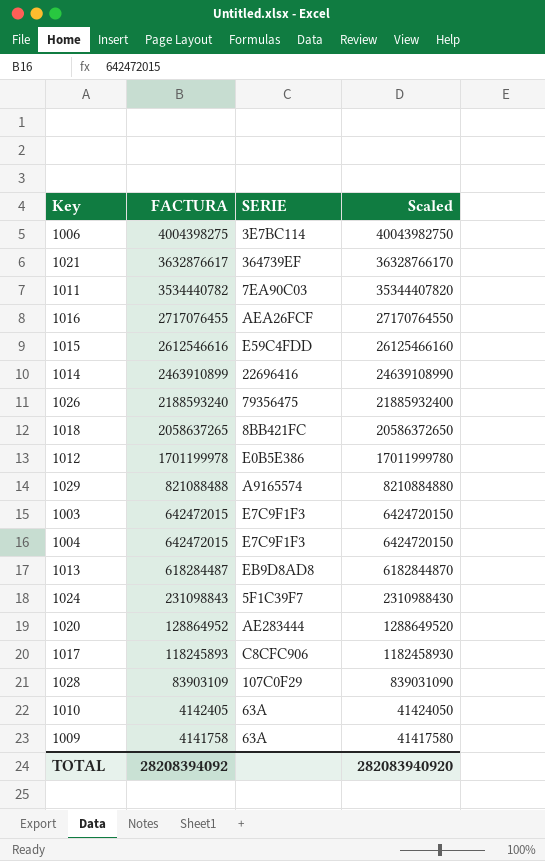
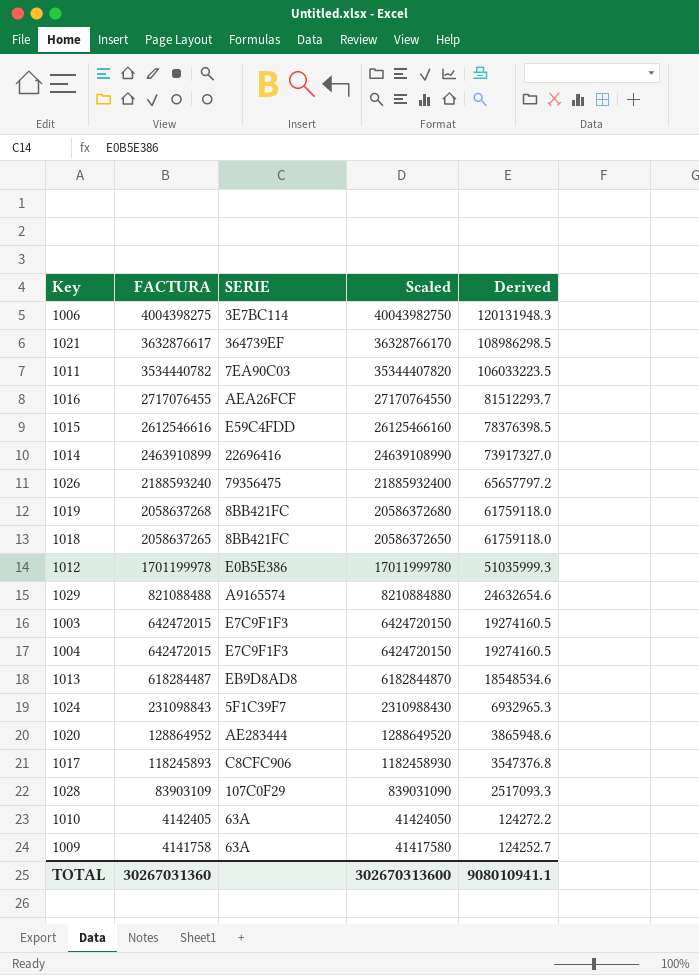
column Derived | formula: none -> [FACTURA] * 0.03
row 1019: none -> 2058637268 | 8BB421FC | 20586372680 | 61759118.0
TOTAL | FACTURA: 28208394092 -> 30267031360
TOTAL | Scaled: 282083940920 -> 302670313600

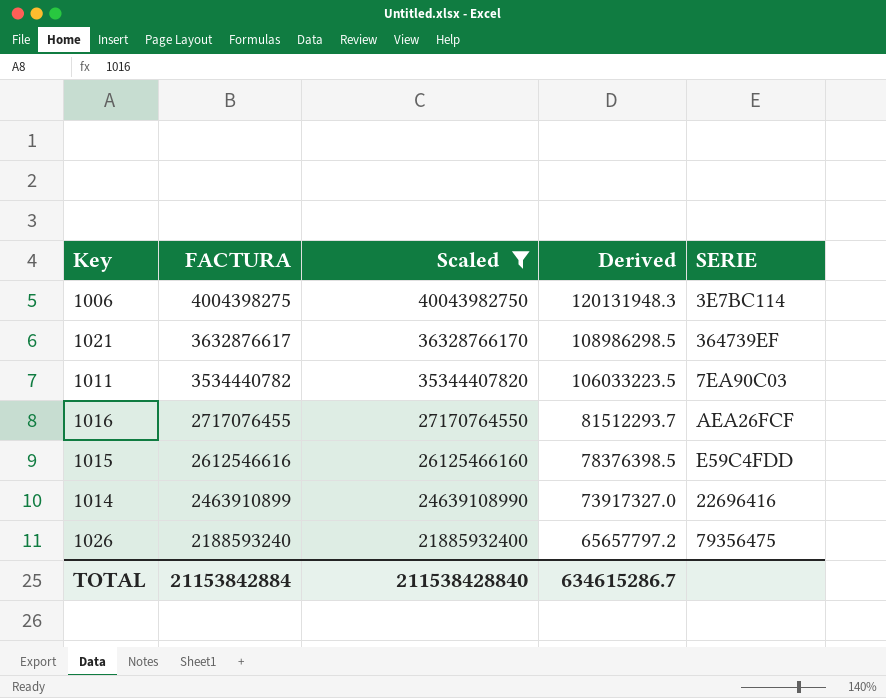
filter: none -> Scaled >= 21885932400
column SERIE | position: 3 -> 5
TOTAL | FACTURA: 30267031360 -> 21153842884
TOTAL | Scaled: 302670313600 -> 211538428840
TOTAL | Derived: 908010941.1 -> 634615286.7

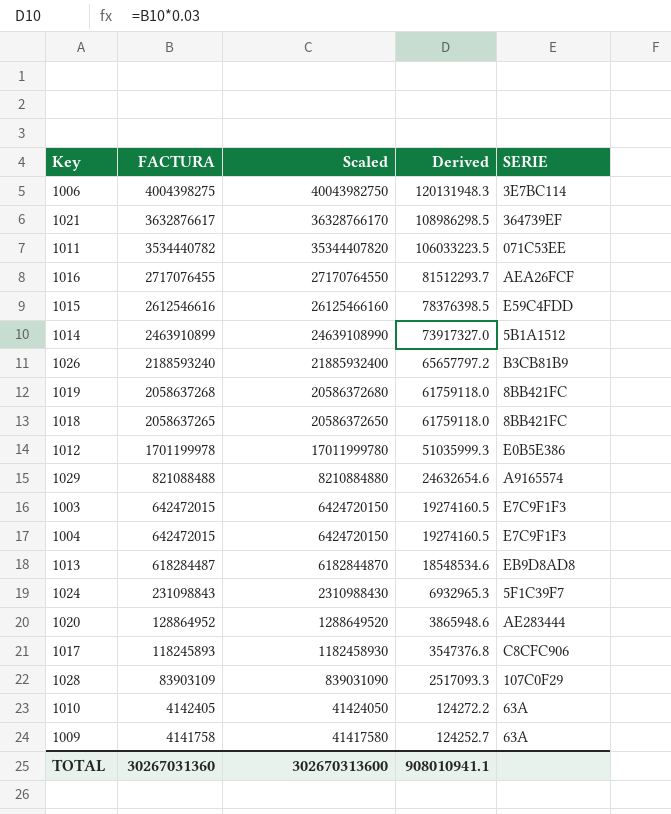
filter: Scaled >= 21885932400 -> none
1011 | SERIE: 7EA90C03 -> 071C53EE
1014 | SERIE: 22696416 -> 5B1A1512
1026 | SERIE: 79356475 -> B3CB81B9
TOTAL | FACTURA: 21153842884 -> 30267031360
TOTAL | Scaled: 211538428840 -> 302670313600
TOTAL | Derived: 634615286.7 -> 908010941.1

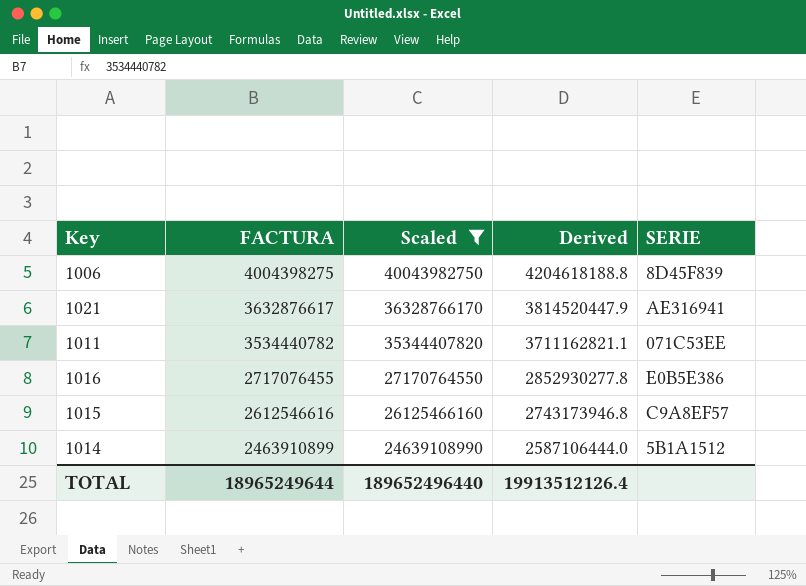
filter: none -> Scaled >= 24639108990
column Derived | formula: [FACTURA] * 0.03 -> [FACTURA] * 1.05
1006 | SERIE: 3E7BC114 -> 8D45F839
1021 | SERIE: 364739EF -> AE316941
1016 | SERIE: AEA26FCF -> E0B5E386
1015 | SERIE: E59C4FDD -> C9A8EF57
TOTAL | FACTURA: 30267031360 -> 18965249644
TOTAL | Scaled: 302670313600 -> 189652496440
TOTAL | Derived: 908010941.1 -> 19913512126.4

